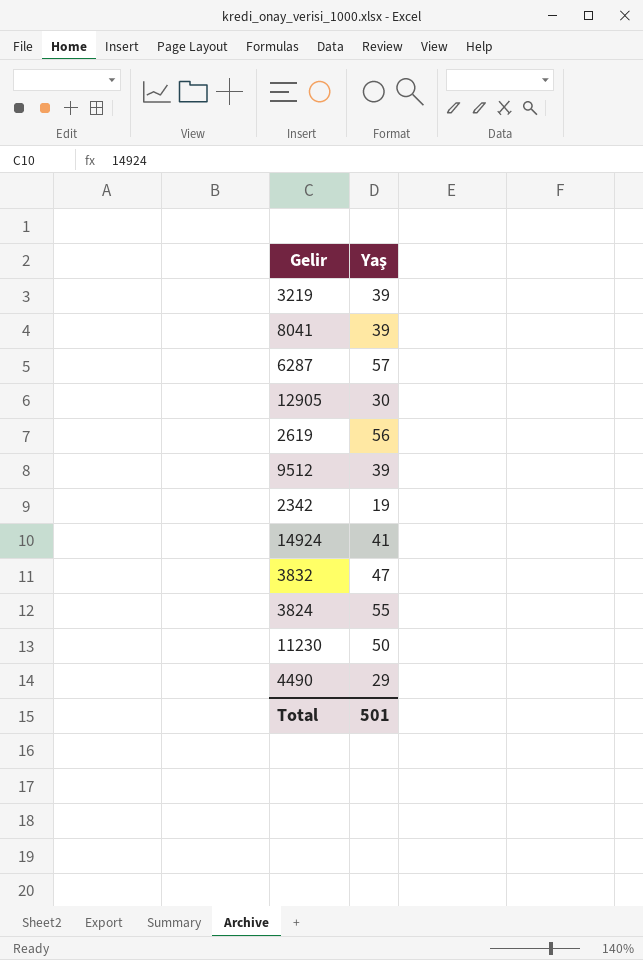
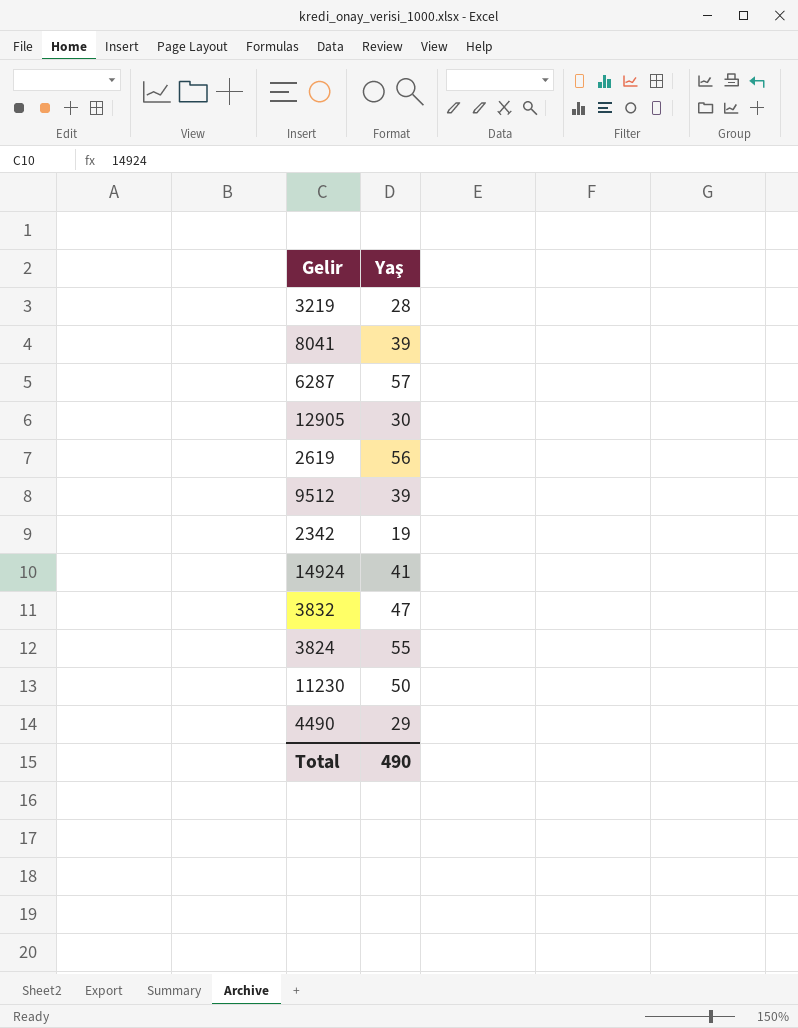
3219 | Yaş: 39 -> 28
Total | Yaş: 501 -> 490

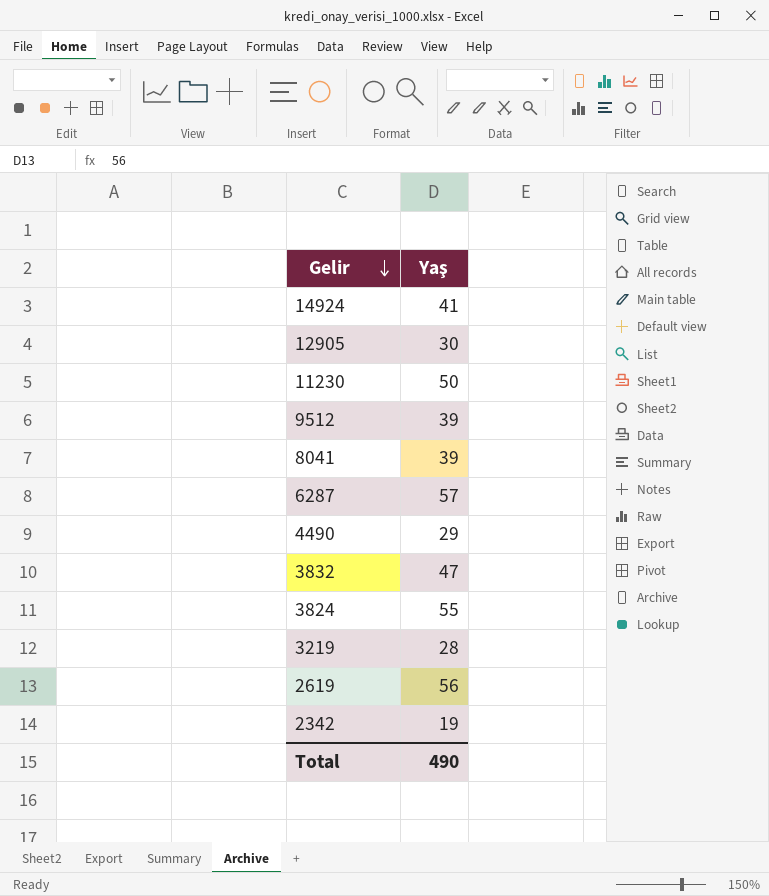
row order: none -> Gelir descending

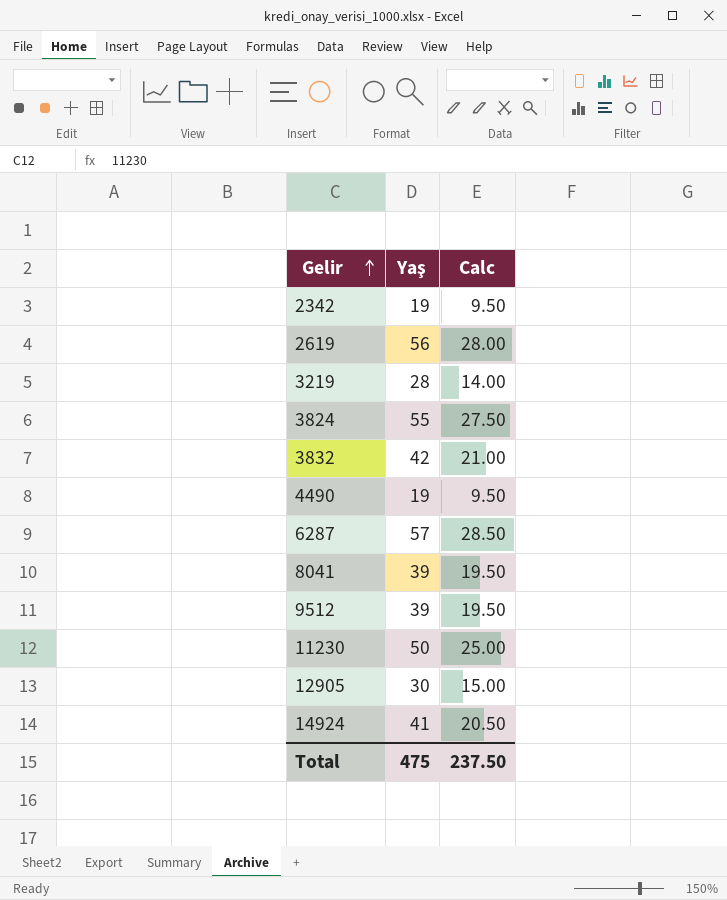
row order: Gelir descending -> Gelir ascending
column Calc | formula: none -> [Yaş] * 0.5
3832 | Yaş: 47 -> 42
4490 | Yaş: 29 -> 19
Total | Yaş: 490 -> 475

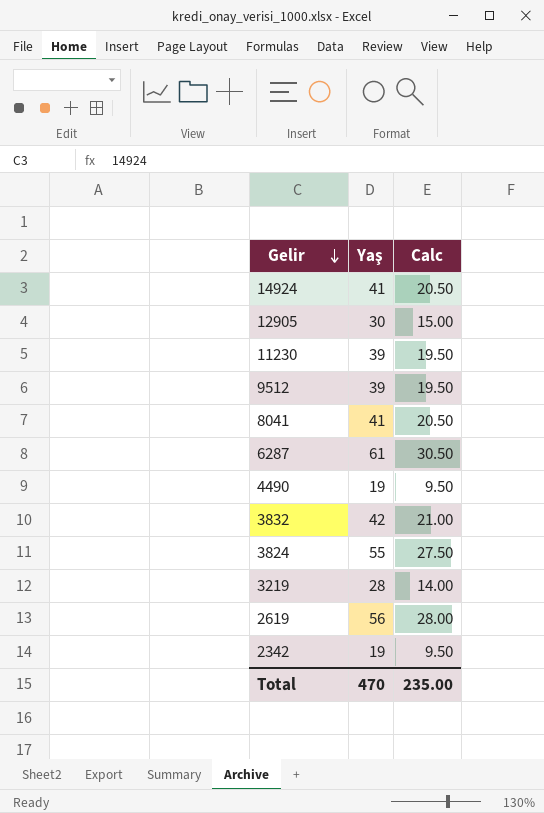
row order: Gelir ascending -> Gelir descending
11230 | Yaş: 50 -> 39
11230 | Calc: 25.00 -> 19.50
8041 | Yaş: 39 -> 41
8041 | Calc: 19.50 -> 20.50
6287 | Yaş: 57 -> 61
6287 | Calc: 28.50 -> 30.50
Total | Yaş: 475 -> 470
Total | Calc: 237.50 -> 235.00

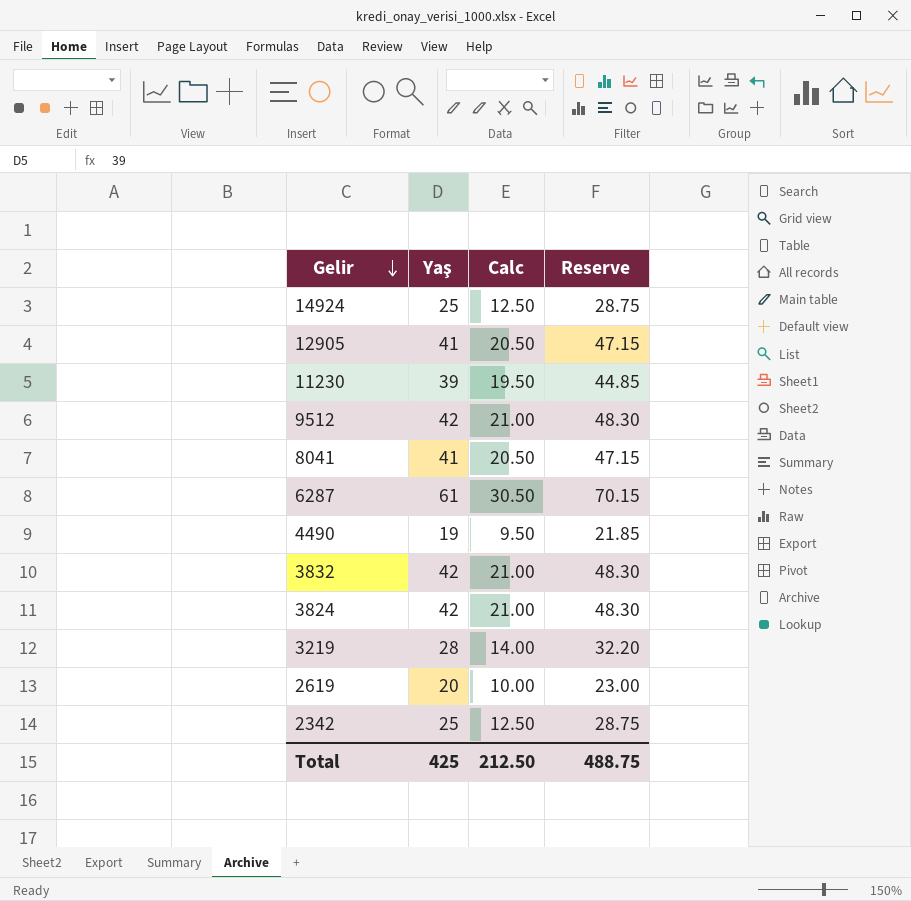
column Reserve | formula: none -> [Yaş] * 1.15
14924 | Yaş: 41 -> 25
14924 | Calc: 20.50 -> 12.50
12905 | Yaş: 30 -> 41
12905 | Calc: 15.00 -> 20.50
9512 | Yaş: 39 -> 42
9512 | Calc: 19.50 -> 21.00
3824 | Yaş: 55 -> 42
3824 | Calc: 27.50 -> 21.00
2619 | Yaş: 56 -> 20
2619 | Calc: 28.00 -> 10.00
2342 | Yaş: 19 -> 25
2342 | Calc: 9.50 -> 12.50
Total | Yaş: 470 -> 425
Total | Calc: 235.00 -> 212.50

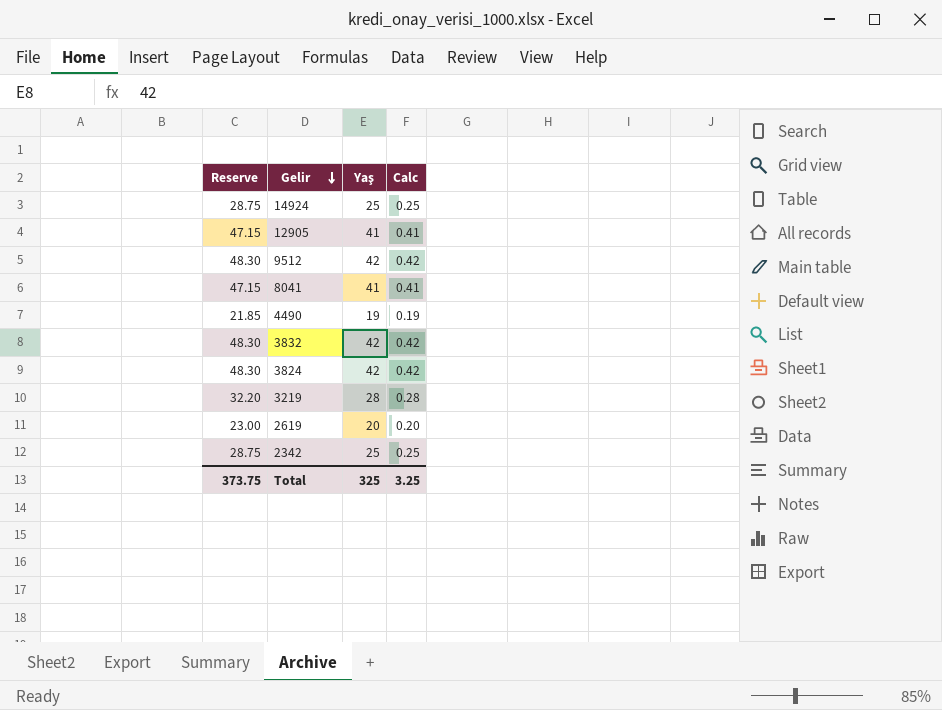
column Reserve | position: 4 -> 1
column Calc | formula: [Yaş] * 0.5 -> [Yaş] * 0.01
row 11230: 39 | 19.50 | 44.85 -> none
row 6287: 61 | 30.50 | 70.15 -> none
Total | Reserve: 488.75 -> 373.75
Total | Yaş: 425 -> 325
Total | Calc: 212.50 -> 3.25

